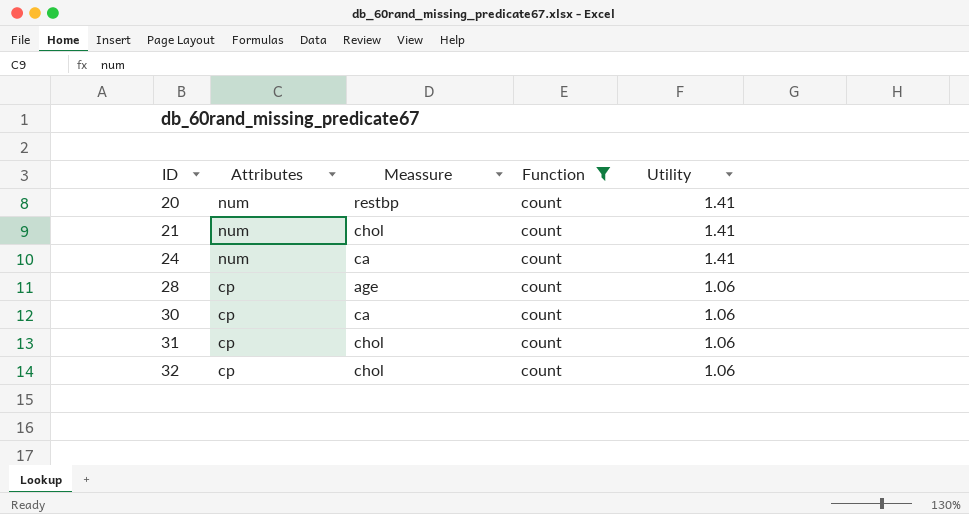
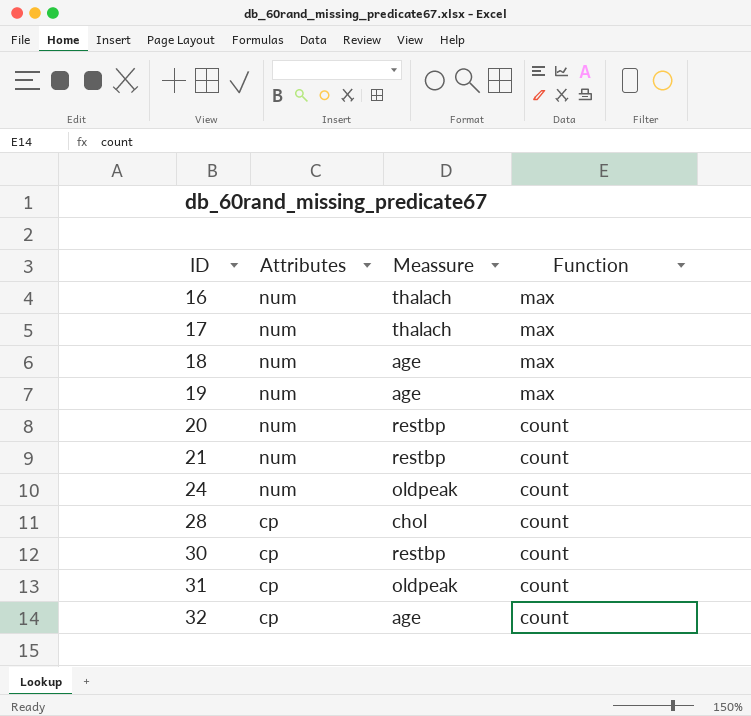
filter: Function = count -> none
column Utility | position: 5 -> none
21 | Meassure: chol -> restbp
24 | Meassure: ca -> oldpeak
28 | Meassure: age -> chol
30 | Meassure: ca -> restbp
31 | Meassure: chol -> oldpeak
32 | Meassure: chol -> age

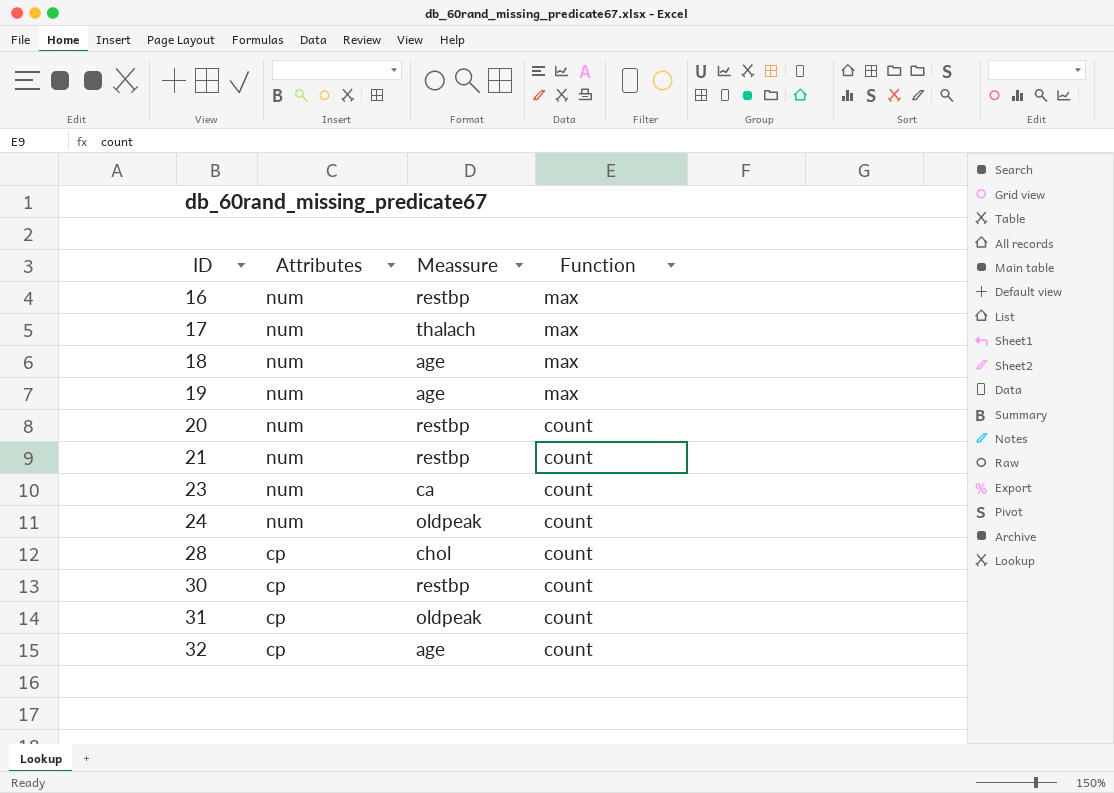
16 | Meassure: thalach -> restbp
row 23: none -> num | ca | count

